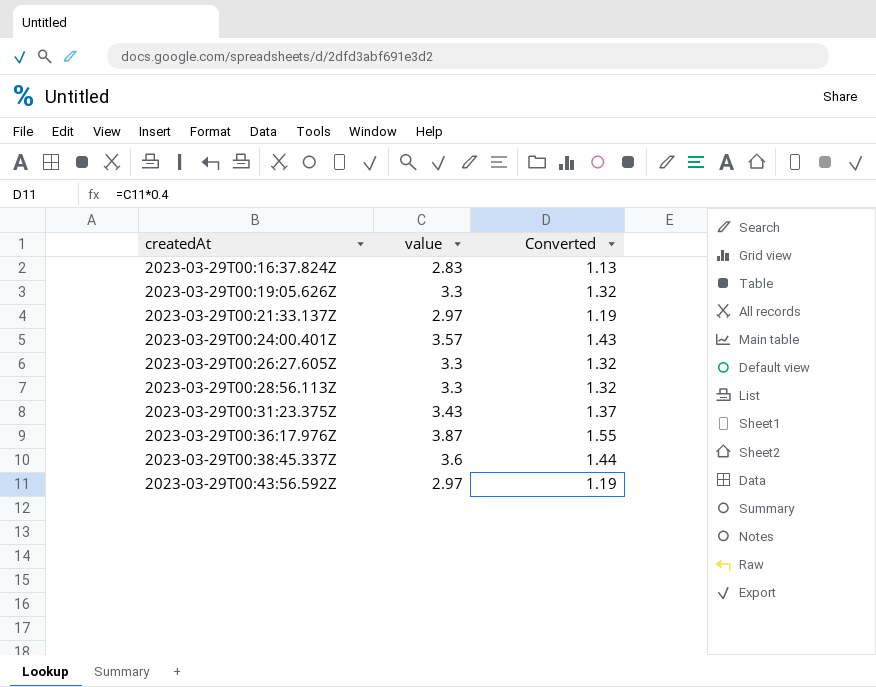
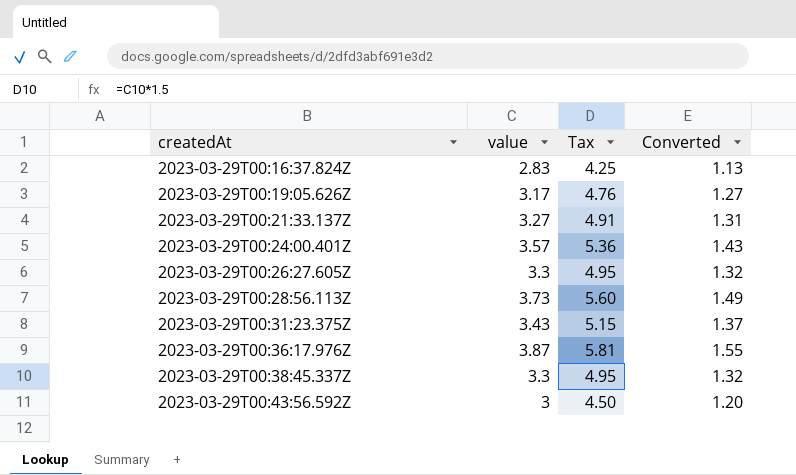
column Tax | formula: none -> [value] * 1.5
2023-03-29T00:19:05.626Z | value: 3.3 -> 3.17
2023-03-29T00:19:05.626Z | Converted: 1.32 -> 1.27
2023-03-29T00:21:33.137Z | value: 2.97 -> 3.27
2023-03-29T00:21:33.137Z | Converted: 1.19 -> 1.31
2023-03-29T00:28:56.113Z | value: 3.3 -> 3.73
2023-03-29T00:28:56.113Z | Converted: 1.32 -> 1.49
2023-03-29T00:38:45.337Z | value: 3.6 -> 3.3
2023-03-29T00:38:45.337Z | Converted: 1.44 -> 1.32
2023-03-29T00:43:56.592Z | value: 2.97 -> 3
2023-03-29T00:43:56.592Z | Converted: 1.19 -> 1.20

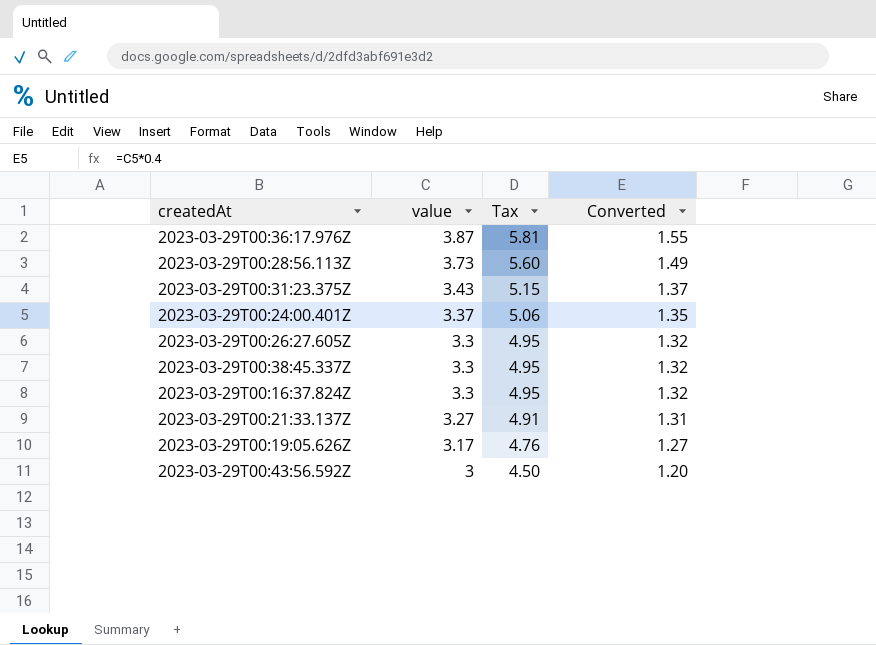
row order: createdAt ascending -> value descending
2023-03-29T00:24:00.401Z | value: 3.57 -> 3.37
2023-03-29T00:24:00.401Z | Tax: 5.36 -> 5.06
2023-03-29T00:24:00.401Z | Converted: 1.43 -> 1.35
2023-03-29T00:16:37.824Z | value: 2.83 -> 3.3
2023-03-29T00:16:37.824Z | Tax: 4.25 -> 4.95
2023-03-29T00:16:37.824Z | Converted: 1.13 -> 1.32

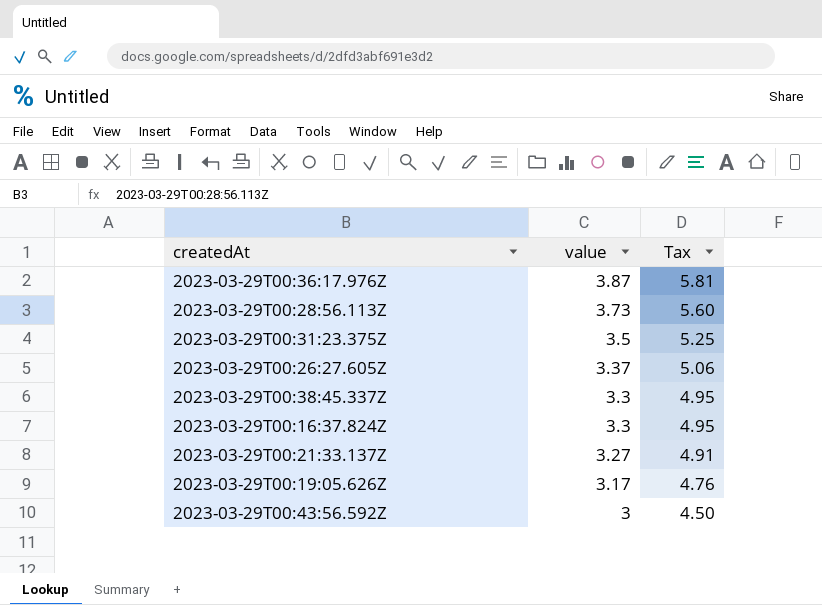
column Converted | formula: [value] * 0.4 -> none
row 2023-03-29T00:24:00.401Z: 3.37 | 5.06 | 1.35 -> none
2023-03-29T00:31:23.375Z | value: 3.43 -> 3.5
2023-03-29T00:31:23.375Z | Tax: 5.15 -> 5.25
2023-03-29T00:26:27.605Z | value: 3.3 -> 3.37
2023-03-29T00:26:27.605Z | Tax: 4.95 -> 5.06

